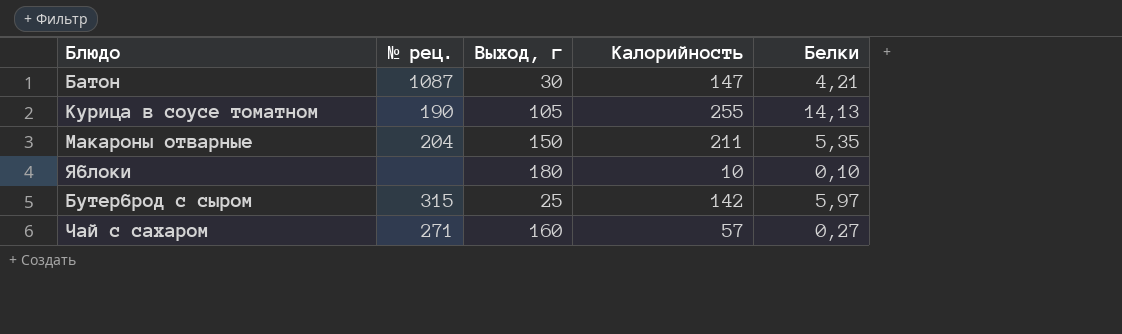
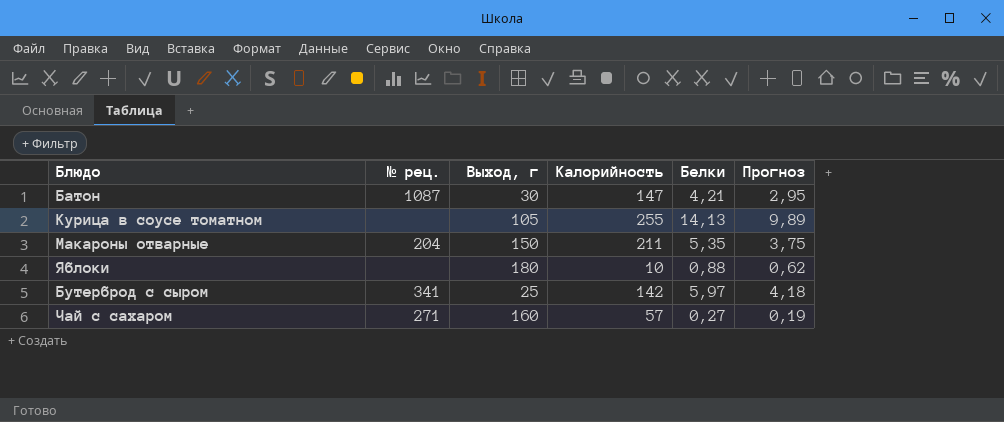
column Прогноз | formula: none -> [Белки] * 0,7
Курица в соусе томатном | № рец.: 190 -> none
Яблоки | Белки: 0,10 -> 0,88
Бутерброд с сыром | № рец.: 315 -> 341

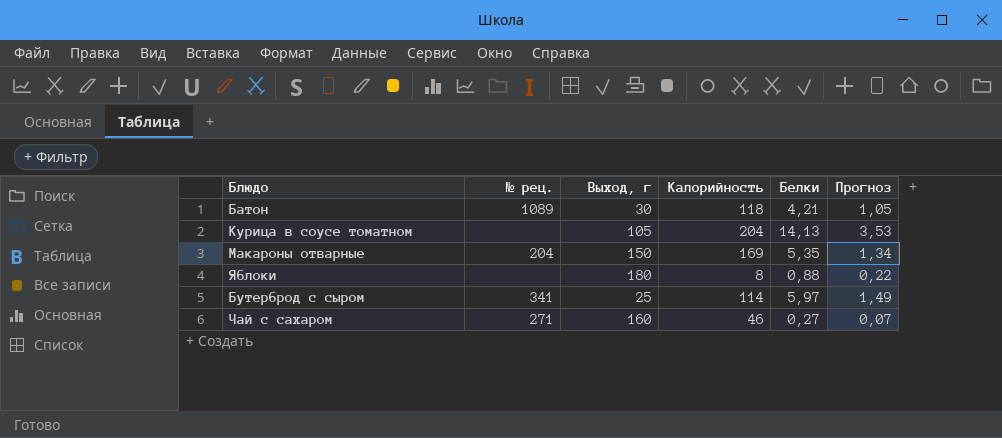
column Прогноз | formula: [Белки] * 0,7 -> [Белки] * 0,25
Батон | № рец.: 1087 -> 1089
Батон | Калорийность: 147 -> 118
Курица в соусе томатном | Калорийность: 255 -> 204
Макароны отварные | Калорийность: 211 -> 169
Яблоки | Калорийность: 10 -> 8
Бутерброд с сыром | Калорийность: 142 -> 114
Чай с сахаром | Калорийность: 57 -> 46

